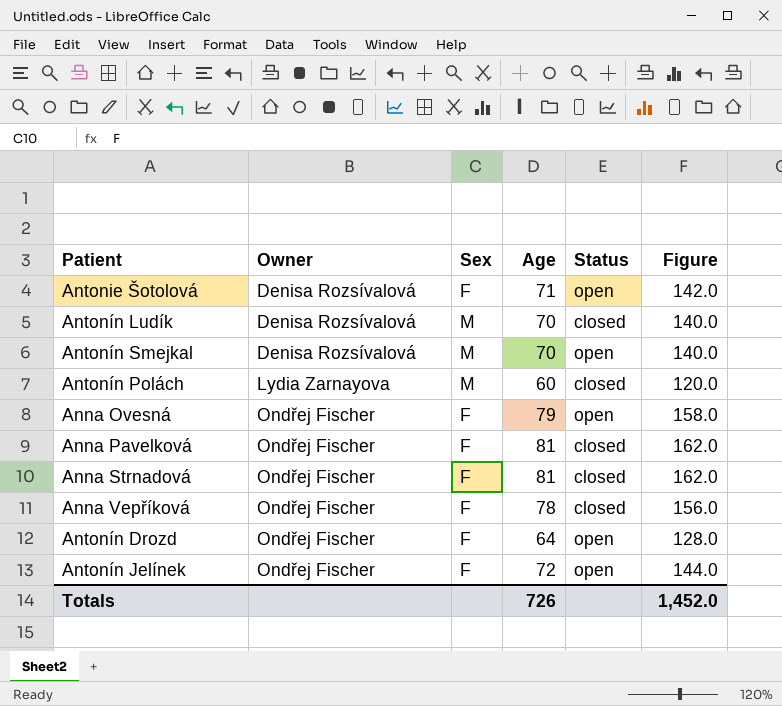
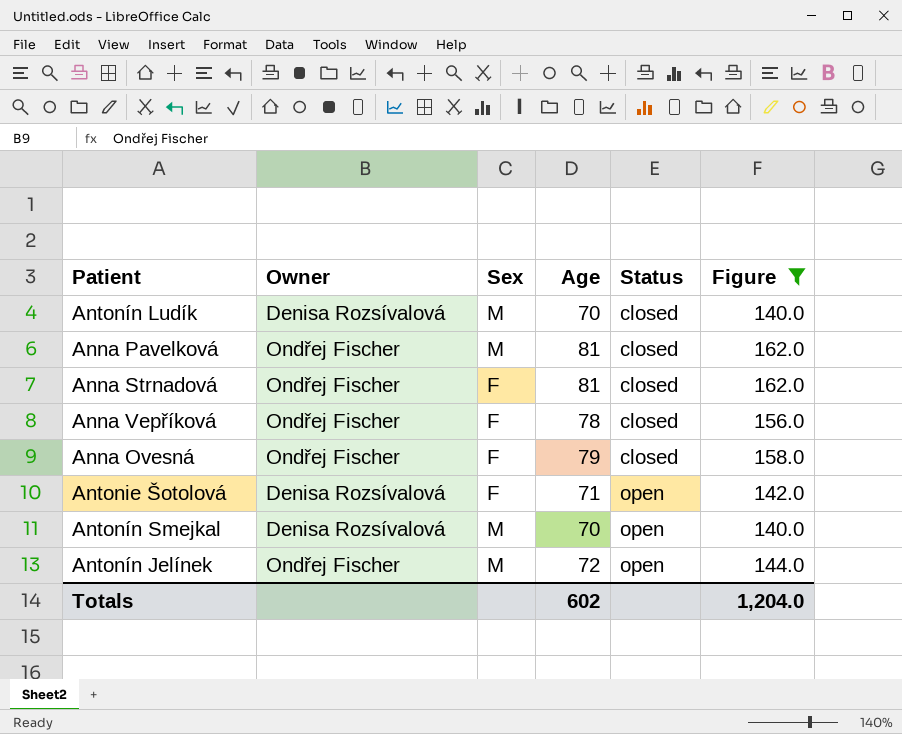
filter: none -> Figure >= 140.0
row order: Owner ascending -> Status ascending
Anna Pavelková | Sex: F -> M
Anna Ovesná | Status: open -> closed
Antonín Jelínek | Sex: F -> M
Totals | Age: 726 -> 602
Totals | Figure: 1,452.0 -> 1,204.0

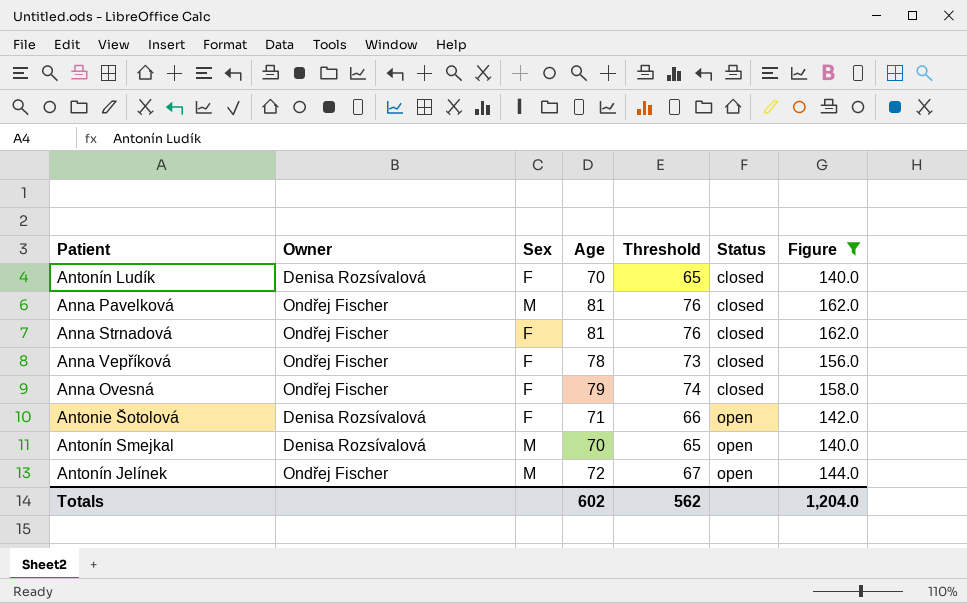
column Threshold | formula: none -> [Age] - 5
Antonín Ludík | Sex: M -> F

